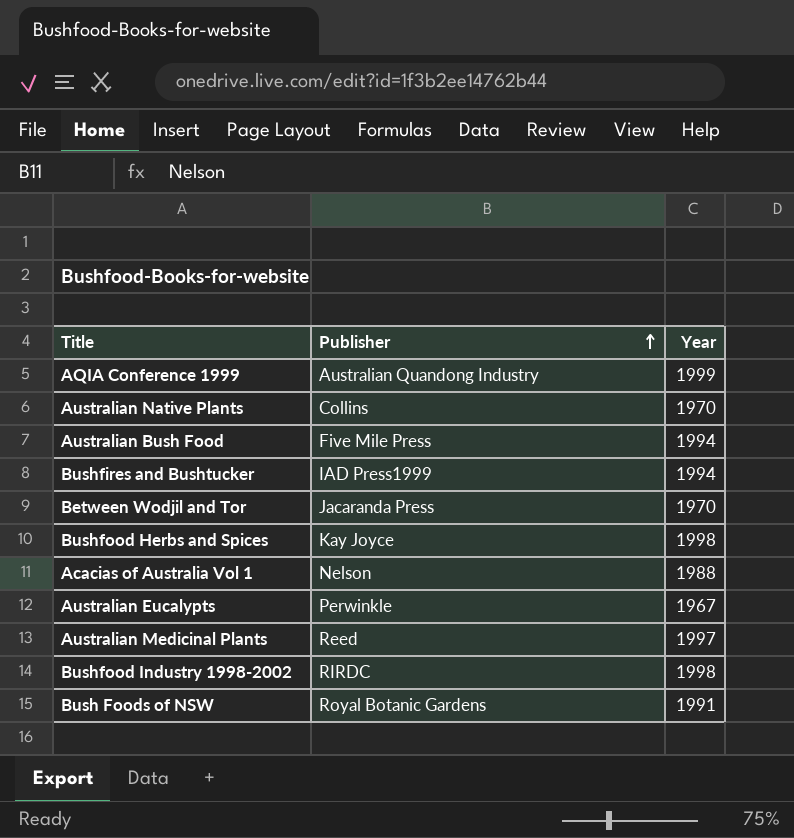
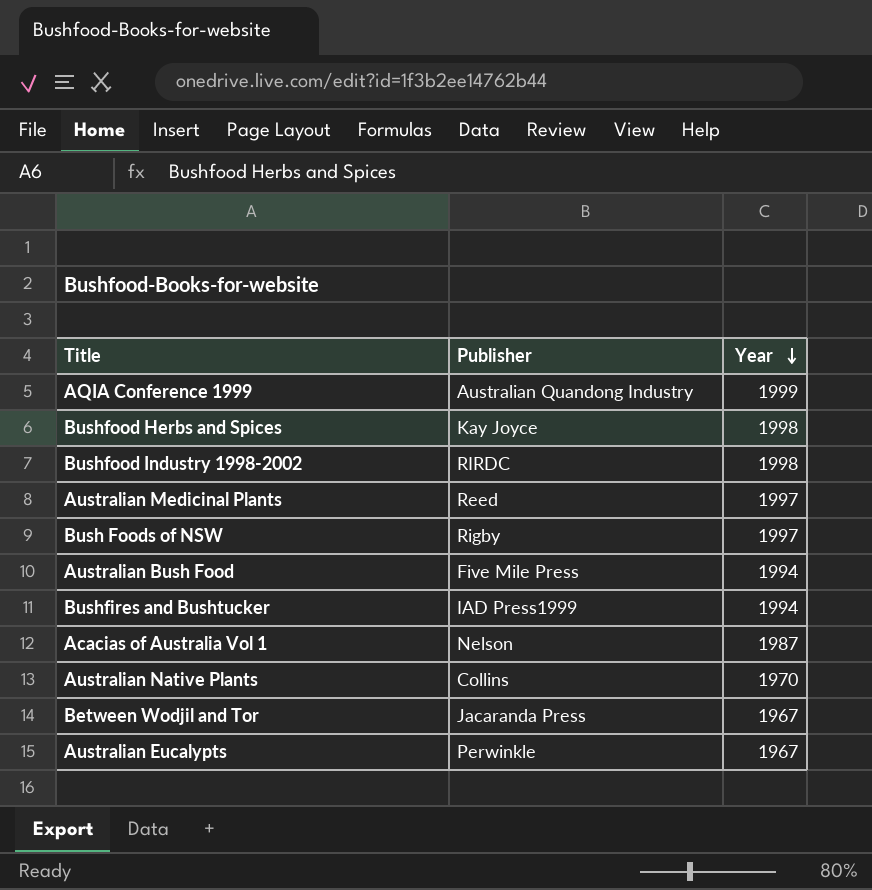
row order: Publisher ascending -> Year descending
Bush Foods of NSW | Publisher: Royal Botanic Gardens -> Rigby
Bush Foods of NSW | Year: 1991 -> 1997
Acacias of Australia Vol 1 | Year: 1988 -> 1987
Between Wodjil and Tor | Year: 1970 -> 1967

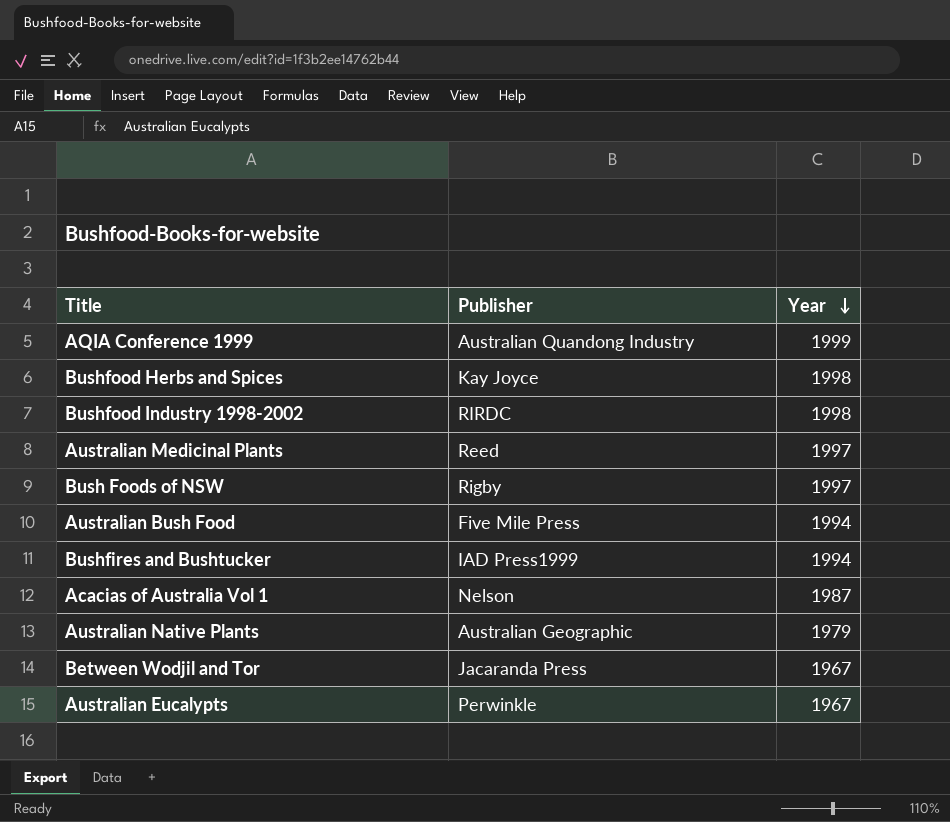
Australian Native Plants | Publisher: Collins -> Australian Geographic
Australian Native Plants | Year: 1970 -> 1979

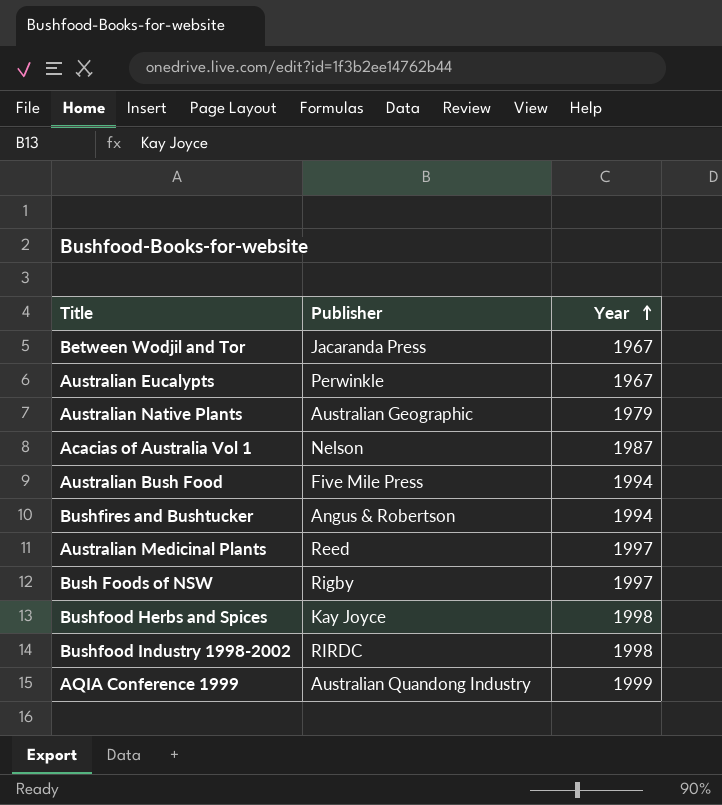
row order: Year descending -> Year ascending
Bushfires and Bushtucker | Publisher: IAD Press1999 -> Angus & Robertson

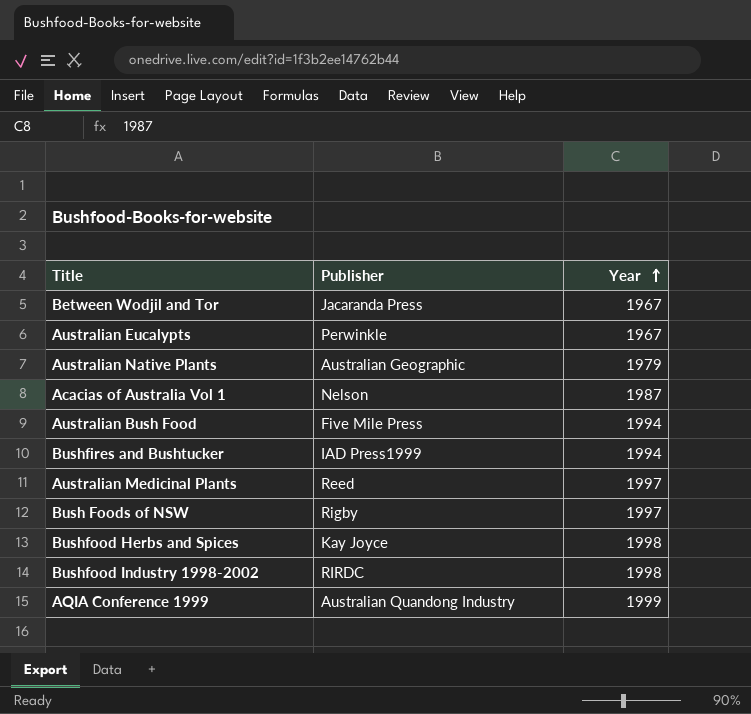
Bushfires and Bushtucker | Publisher: Angus & Robertson -> IAD Press1999

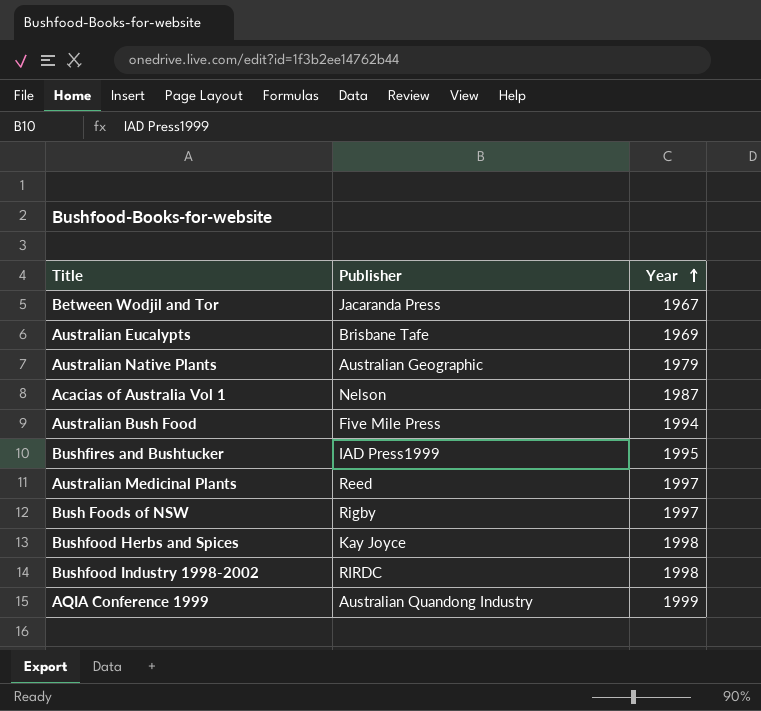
Australian Eucalypts | Publisher: Perwinkle -> Brisbane Tafe
Australian Eucalypts | Year: 1967 -> 1969
Bushfires and Bushtucker | Year: 1994 -> 1995

